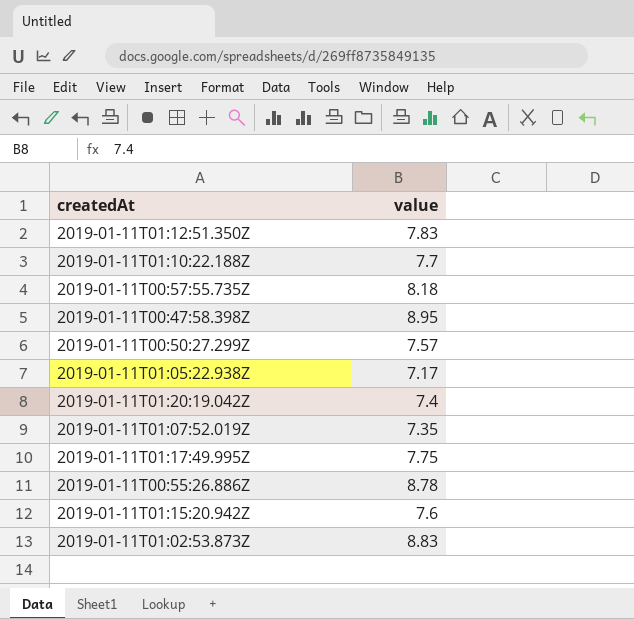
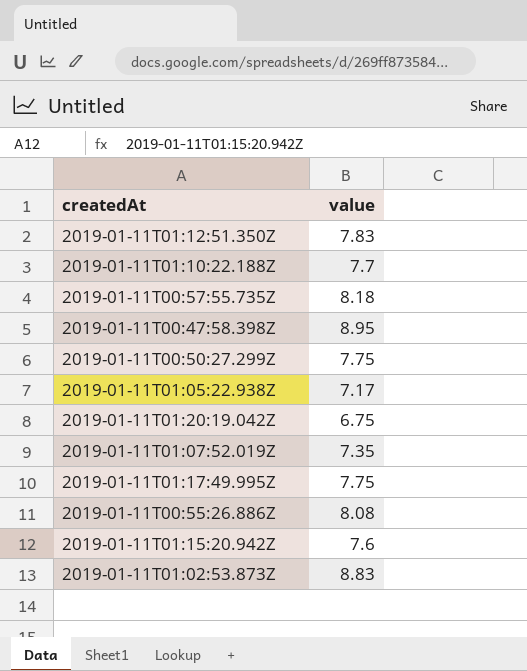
2019-01-11T00:50:27.299Z | value: 7.57 -> 7.75
2019-01-11T01:20:19.042Z | value: 7.4 -> 6.75
2019-01-11T00:55:26.886Z | value: 8.78 -> 8.08

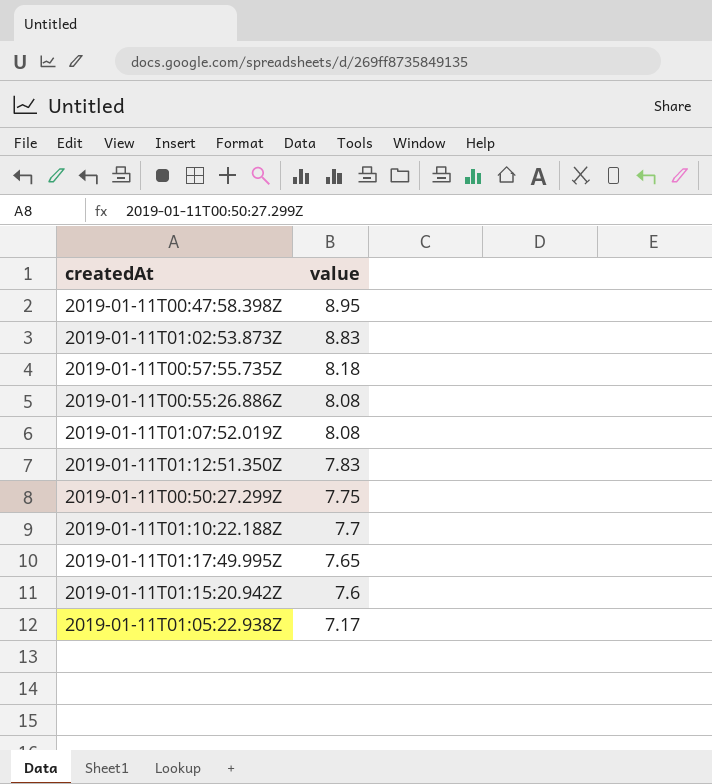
row order: none -> value descending
row 2019-01-11T01:20:19.042Z: 6.75 -> none
2019-01-11T01:07:52.019Z | value: 7.35 -> 8.08
2019-01-11T01:17:49.995Z | value: 7.75 -> 7.65

